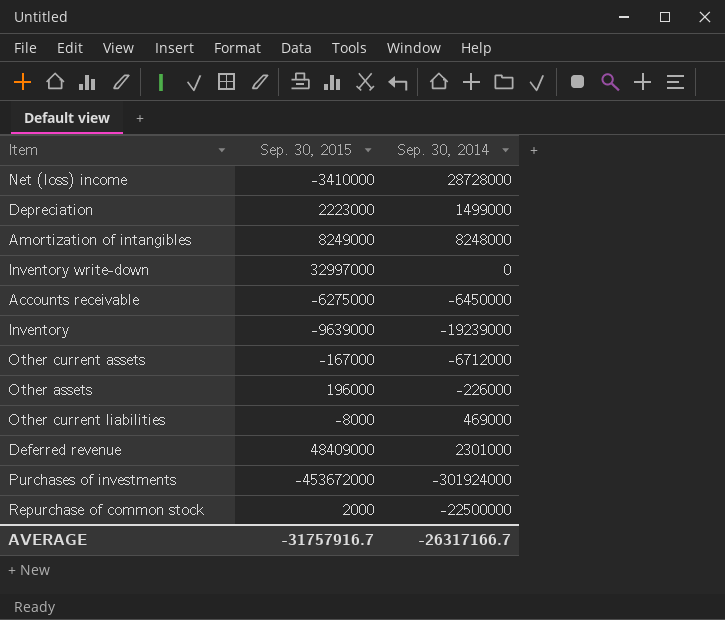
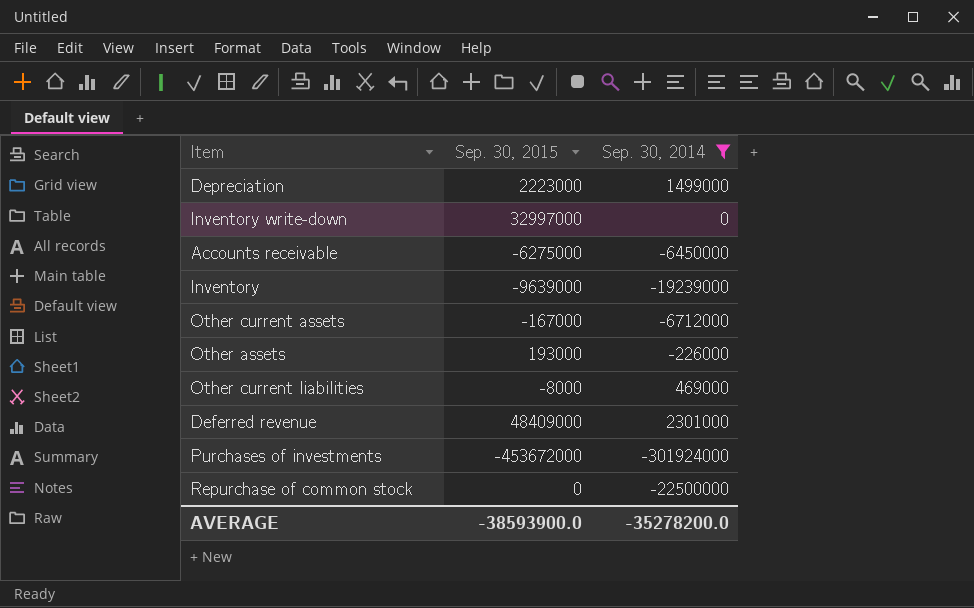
filter: none -> Sep. 30, 2014 <= 2301000
Other assets | Sep. 30, 2015: 196000 -> 193000
Repurchase of common stock | Sep. 30, 2015: 2000 -> 0
AVERAGE | Sep. 30, 2015: -31757916.7 -> -38593900.0
AVERAGE | Sep. 30, 2014: -26317166.7 -> -35278200.0

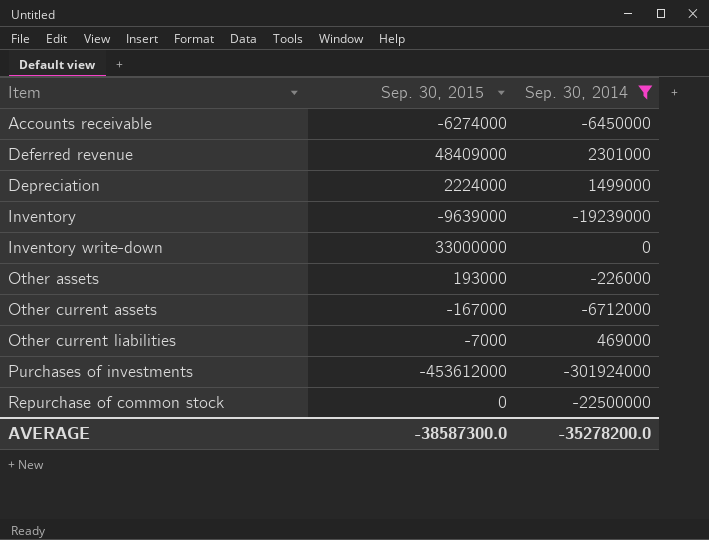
row order: none -> Item ascending
Accounts receivable | Sep. 30, 2015: -6275000 -> -6274000
Depreciation | Sep. 30, 2015: 2223000 -> 2224000
Inventory write-down | Sep. 30, 2015: 32997000 -> 33000000
Other current liabilities | Sep. 30, 2015: -8000 -> -7000
Purchases of investments | Sep. 30, 2015: -453672000 -> -453612000
AVERAGE | Sep. 30, 2015: -38593900.0 -> -38587300.0

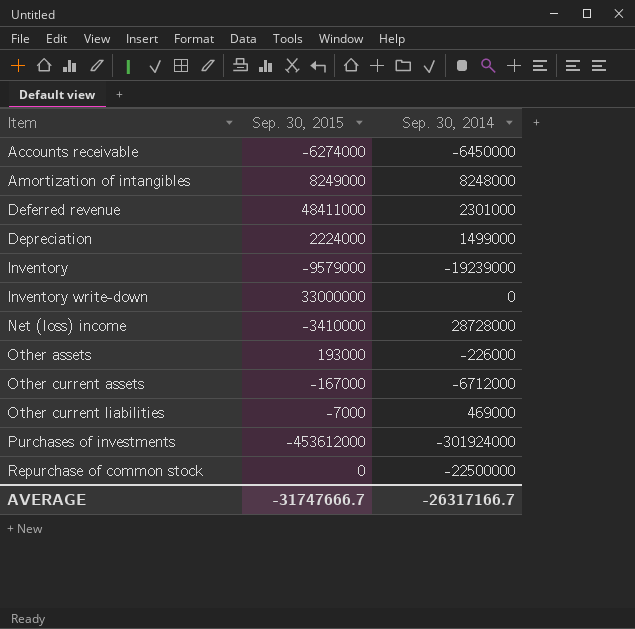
filter: Sep. 30, 2014 <= 2301000 -> none
Deferred revenue | Sep. 30, 2015: 48409000 -> 48411000
Inventory | Sep. 30, 2015: -9639000 -> -9579000
AVERAGE | Sep. 30, 2015: -38587300.0 -> -31747666.7
AVERAGE | Sep. 30, 2014: -35278200.0 -> -26317166.7

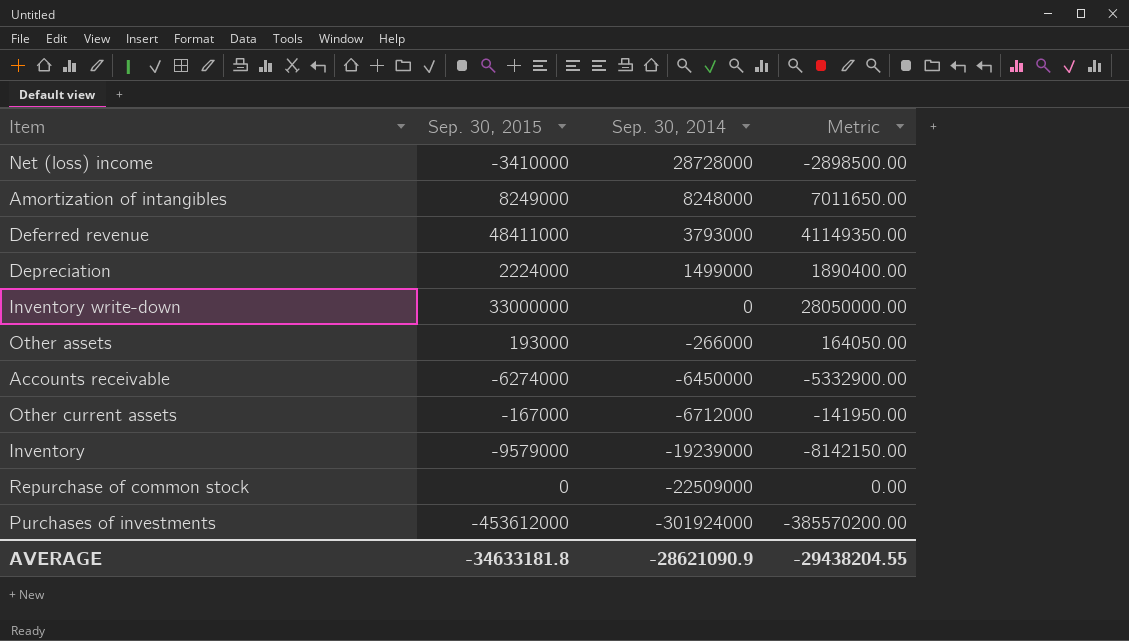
row order: Item ascending -> Sep. 30, 2014 descending
column Metric | formula: none -> [Sep. 30, 2015] * 0.85
row Other current liabilities: -7000 | 469000 -> none
Deferred revenue | Sep. 30, 2014: 2301000 -> 3793000
Other assets | Sep. 30, 2014: -226000 -> -266000
Repurchase of common stock | Sep. 30, 2014: -22500000 -> -22509000
AVERAGE | Sep. 30, 2015: -31747666.7 -> -34633181.8
AVERAGE | Sep. 30, 2014: -26317166.7 -> -28621090.9

